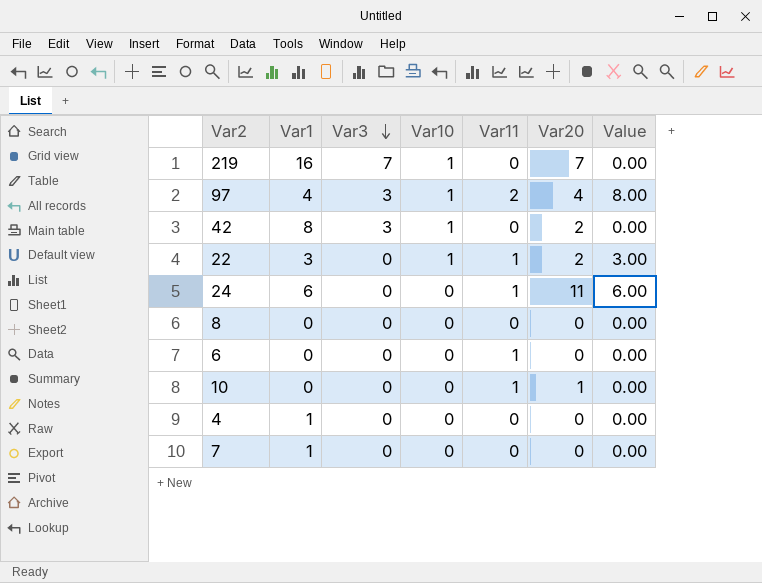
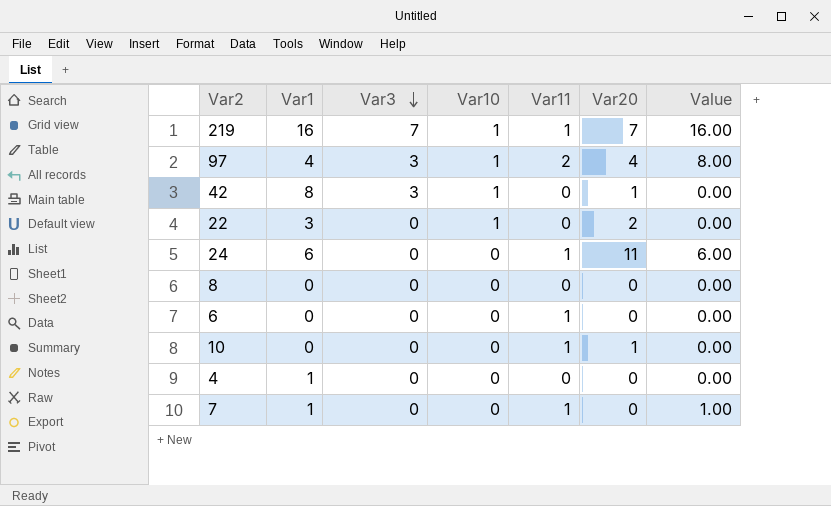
219 | Var11: 0 -> 1
219 | Value: 0.00 -> 16.00
42 | Var20: 2 -> 1
22 | Var11: 1 -> 0
22 | Value: 3.00 -> 0.00
7 | Var11: 0 -> 1
7 | Value: 0.00 -> 1.00

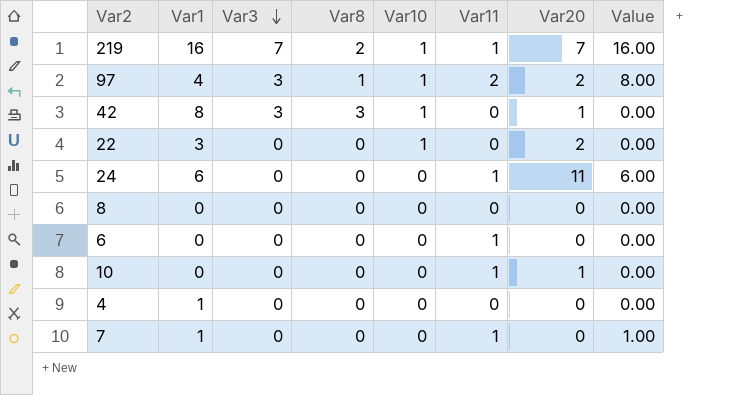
column Var8 | position: none -> 4
97 | Var20: 4 -> 2

